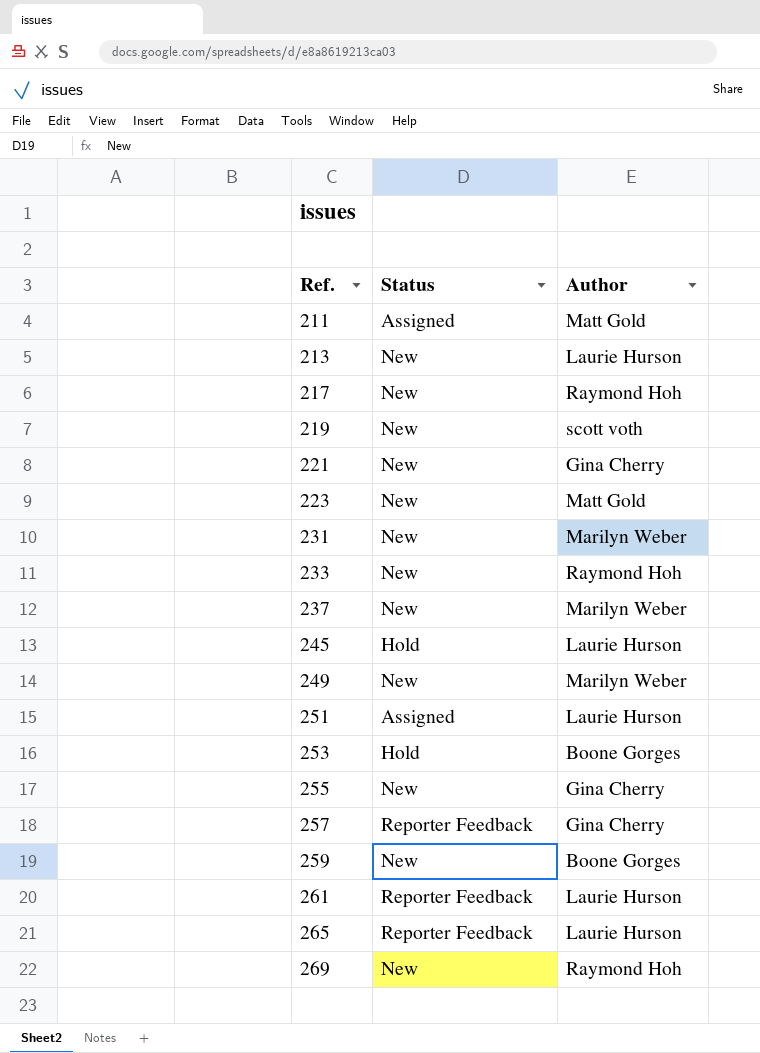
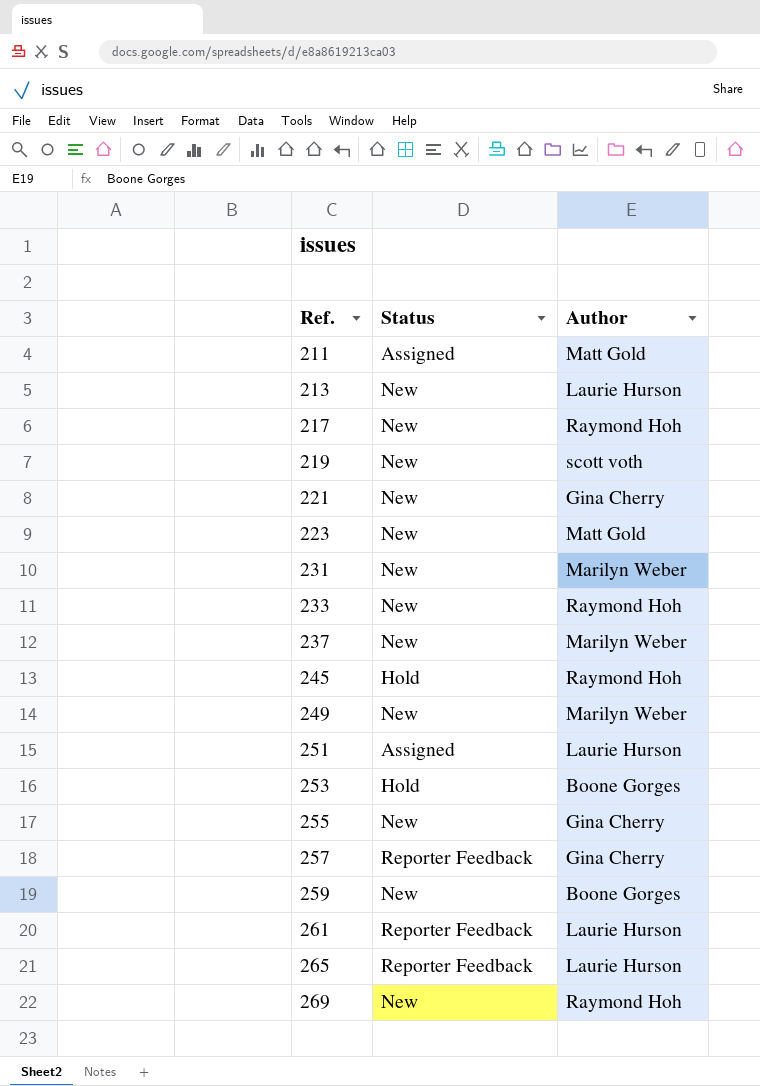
245 | Author: Laurie Hurson -> Raymond Hoh

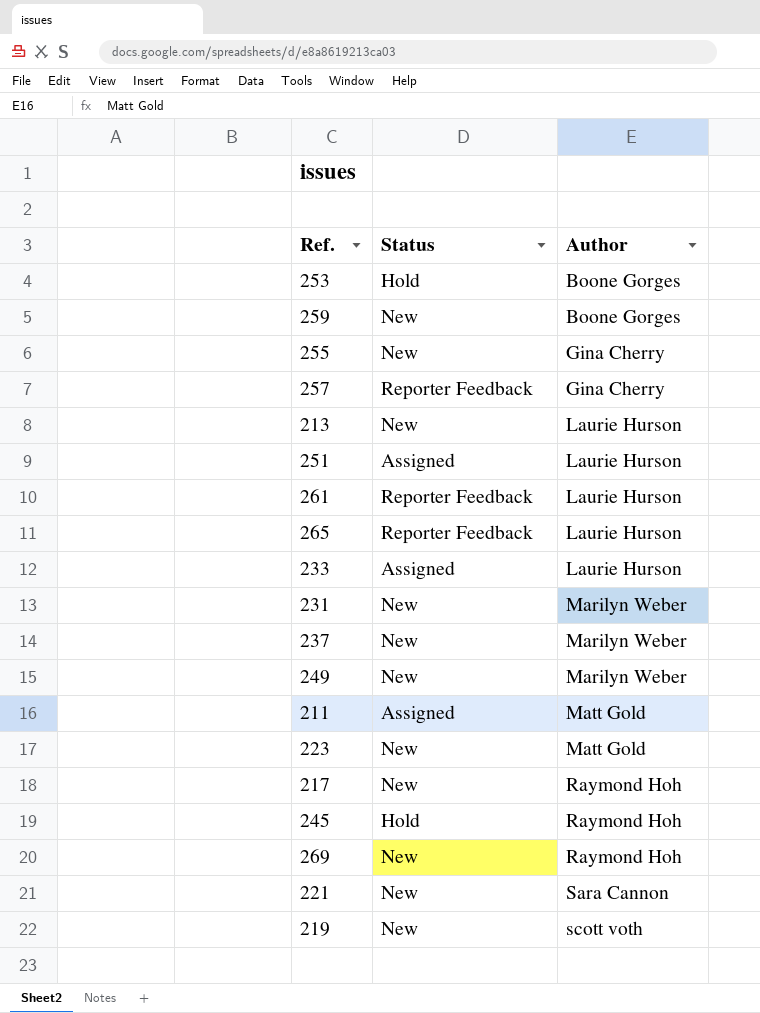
row order: Ref. ascending -> Author ascending
233 | Status: New -> Assigned
233 | Author: Raymond Hoh -> Laurie Hurson
221 | Author: Gina Cherry -> Sara Cannon

